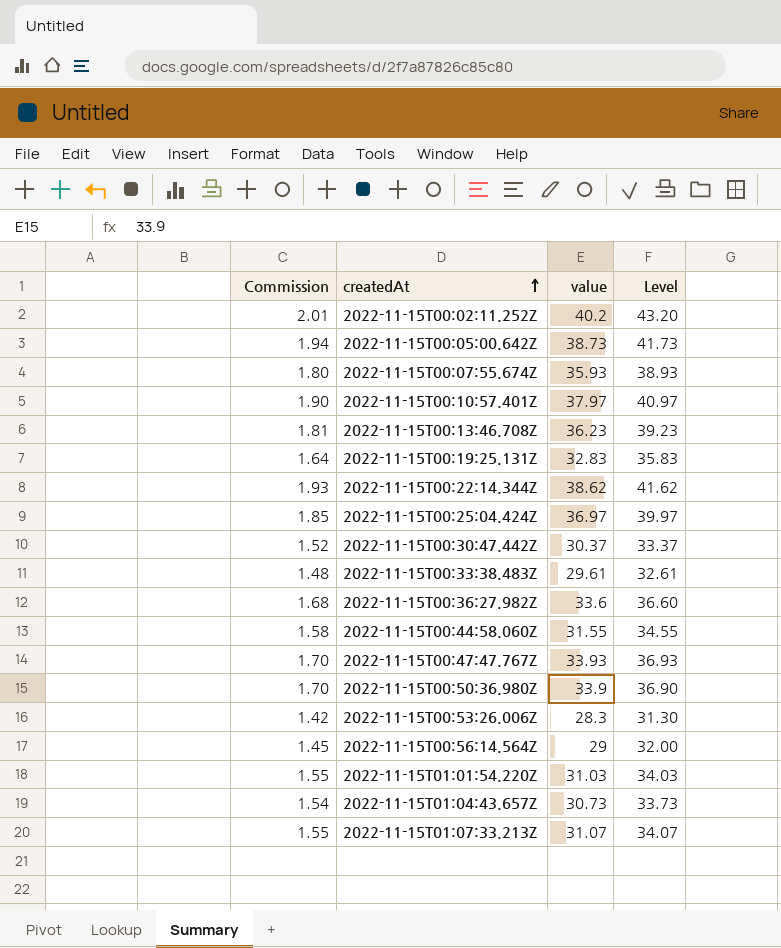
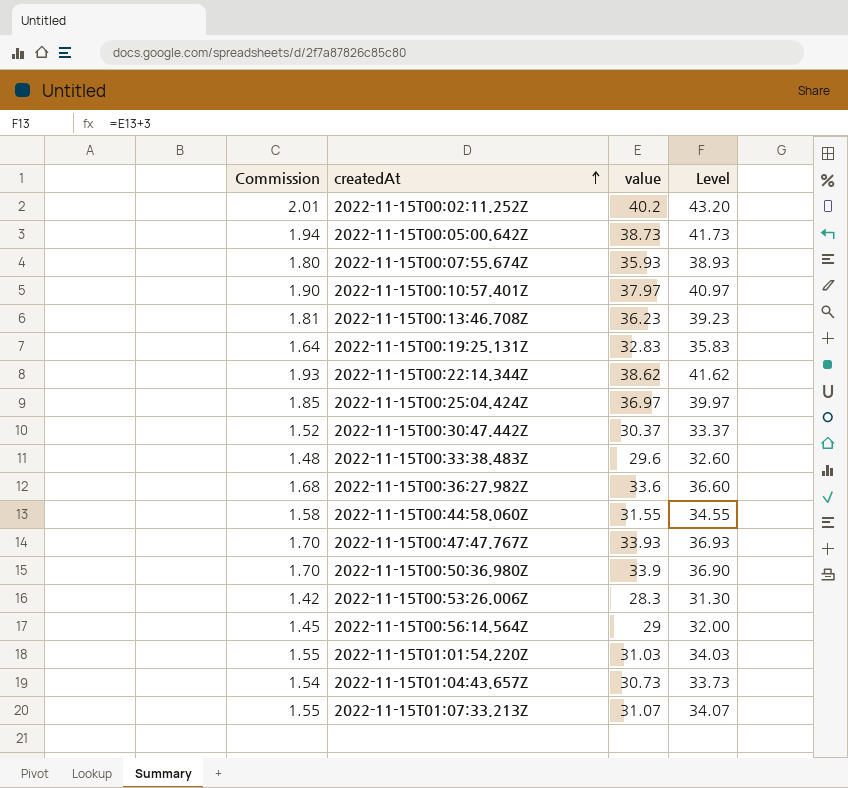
2022-11-15T00:33:38.483Z | value: 29.61 -> 29.6
2022-11-15T00:33:38.483Z | Level: 32.61 -> 32.60

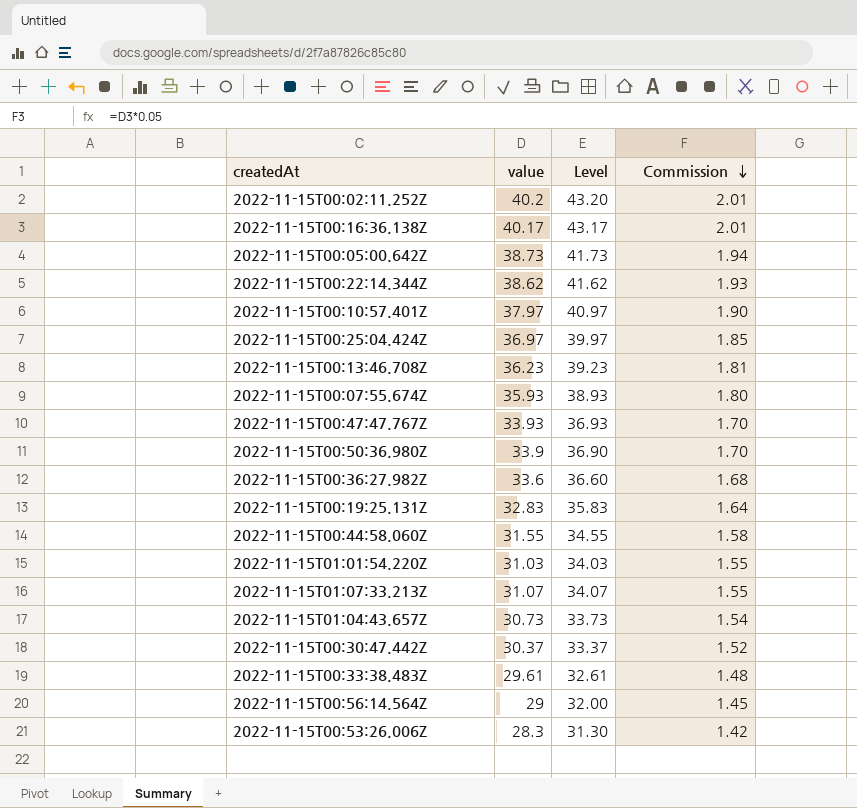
row order: createdAt ascending -> Commission descending
column Commission | position: 1 -> 4
row 2022-11-15T00:16:36.138Z: none -> 40.17 | 43.17 | 2.01
2022-11-15T00:33:38.483Z | value: 29.6 -> 29.61
2022-11-15T00:33:38.483Z | Level: 32.60 -> 32.61

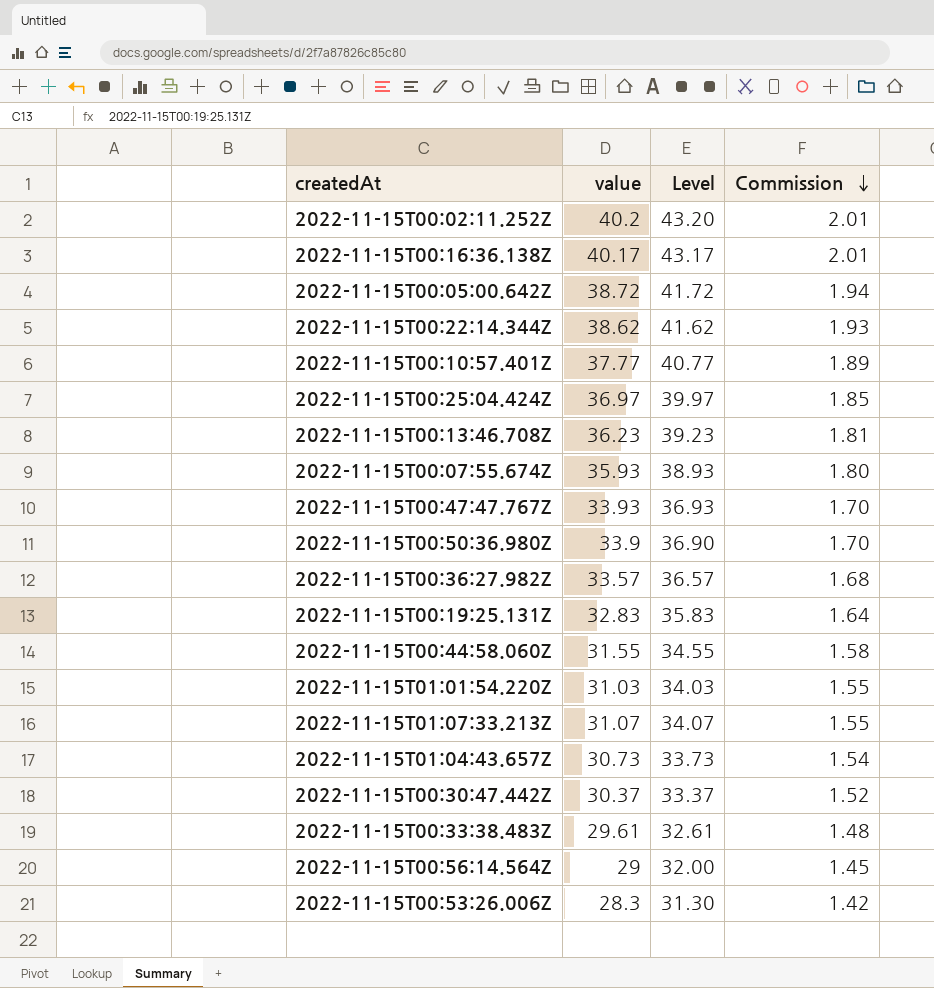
2022-11-15T00:05:00.642Z | value: 38.73 -> 38.72
2022-11-15T00:05:00.642Z | Level: 41.73 -> 41.72
2022-11-15T00:10:57.401Z | value: 37.97 -> 37.77
2022-11-15T00:10:57.401Z | Level: 40.97 -> 40.77
2022-11-15T00:10:57.401Z | Commission: 1.90 -> 1.89
2022-11-15T00:36:27.982Z | value: 33.6 -> 33.57
2022-11-15T00:36:27.982Z | Level: 36.60 -> 36.57

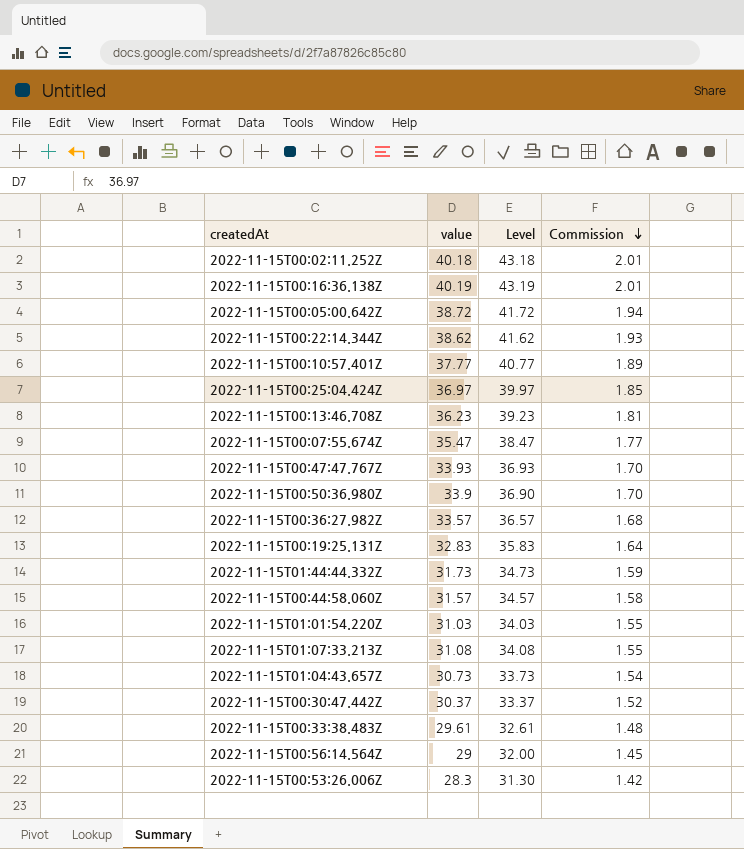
2022-11-15T00:02:11.252Z | value: 40.2 -> 40.18
2022-11-15T00:02:11.252Z | Level: 43.20 -> 43.18
2022-11-15T00:16:36.138Z | value: 40.17 -> 40.19
2022-11-15T00:16:36.138Z | Level: 43.17 -> 43.19
2022-11-15T00:07:55.674Z | value: 35.93 -> 35.47
2022-11-15T00:07:55.674Z | Level: 38.93 -> 38.47
2022-11-15T00:07:55.674Z | Commission: 1.80 -> 1.77
row 2022-11-15T01:44:44.332Z: none -> 31.73 | 34.73 | 1.59
2022-11-15T00:44:58.060Z | value: 31.55 -> 31.57
2022-11-15T00:44:58.060Z | Level: 34.55 -> 34.57
2022-11-15T01:07:33.213Z | value: 31.07 -> 31.08
2022-11-15T01:07:33.213Z | Level: 34.07 -> 34.08

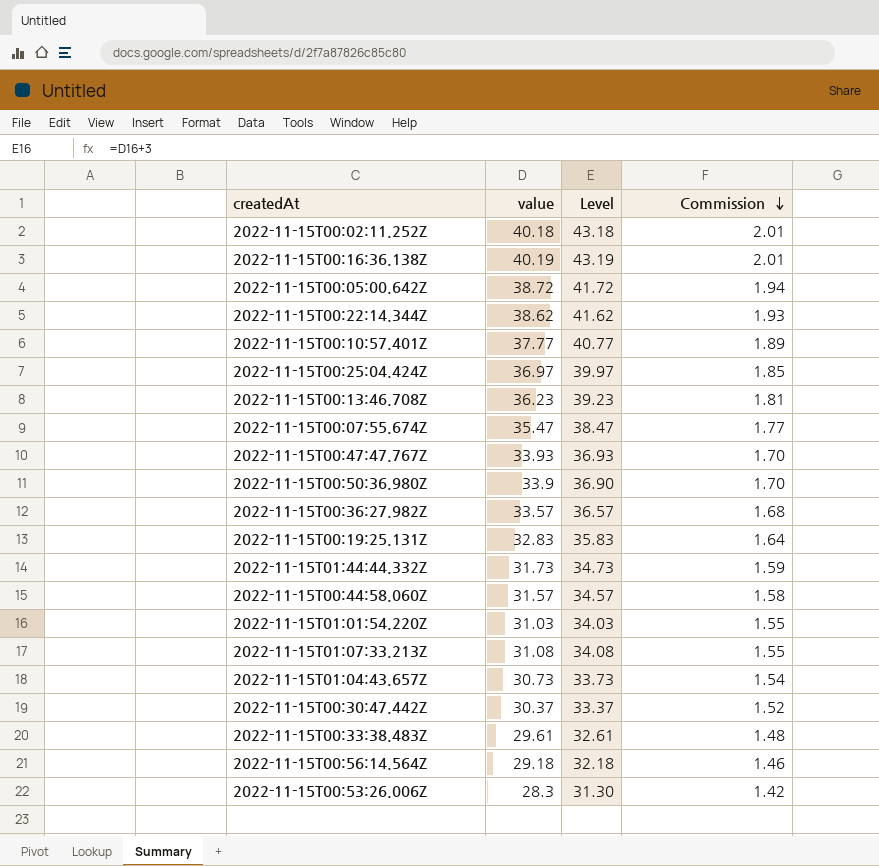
2022-11-15T00:56:14.564Z | value: 29 -> 29.18
2022-11-15T00:56:14.564Z | Level: 32.00 -> 32.18
2022-11-15T00:56:14.564Z | Commission: 1.45 -> 1.46

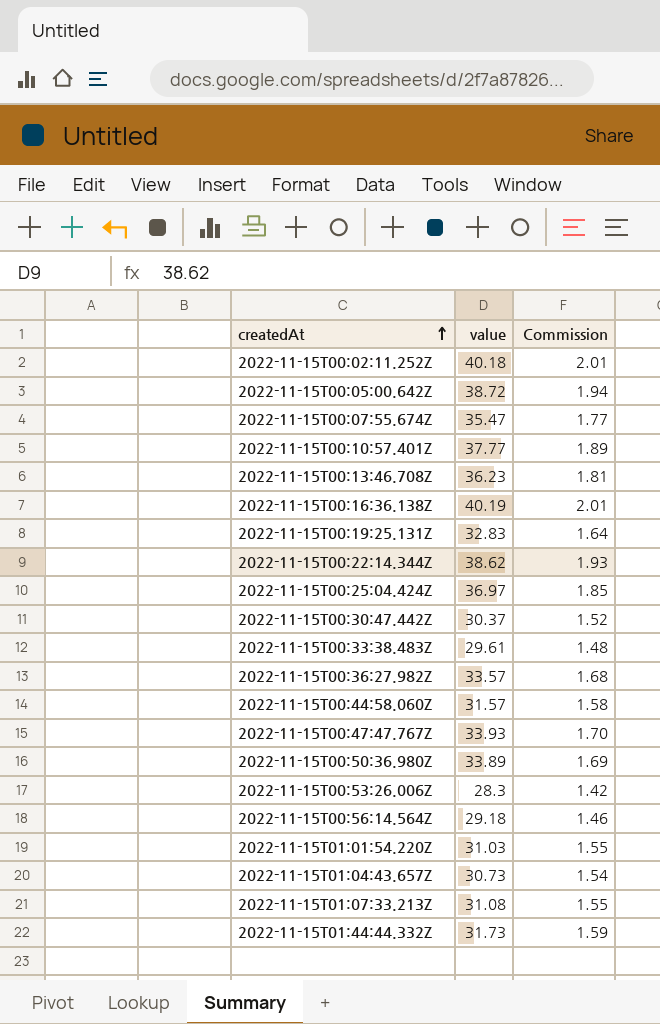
row order: Commission descending -> createdAt ascending
column Level | formula: [value] + 3 -> none
2022-11-15T00:50:36.980Z | value: 33.9 -> 33.89
2022-11-15T00:50:36.980Z | Commission: 1.70 -> 1.69

